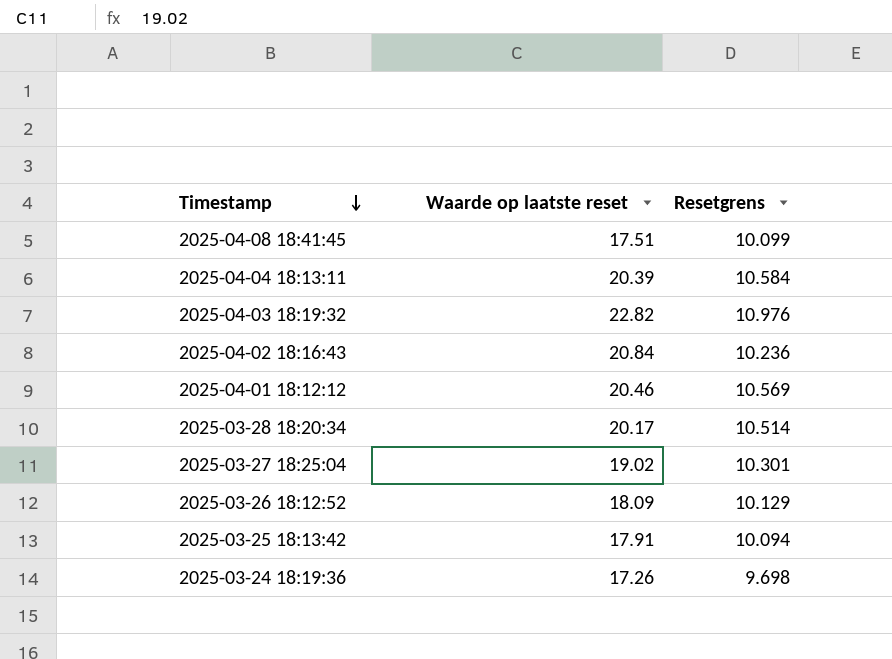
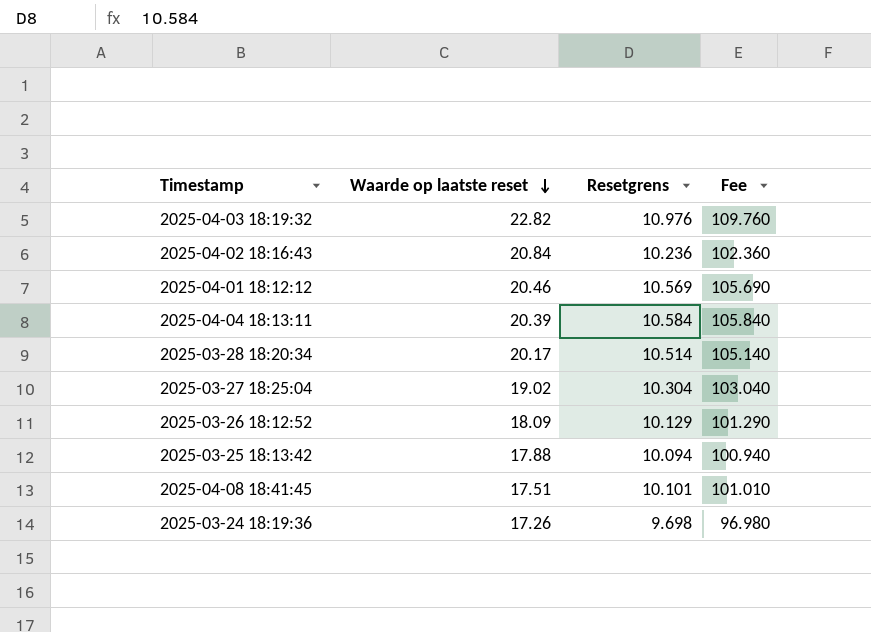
row order: Timestamp descending -> Waarde op laatste reset descending
column Fee | formula: none -> [Resetgrens] * 10
2025-03-27 18:25:04 | Resetgrens: 10.301 -> 10.304
2025-03-25 18:13:42 | Waarde op laatste reset: 17.91 -> 17.88
2025-04-08 18:41:45 | Resetgrens: 10.099 -> 10.101

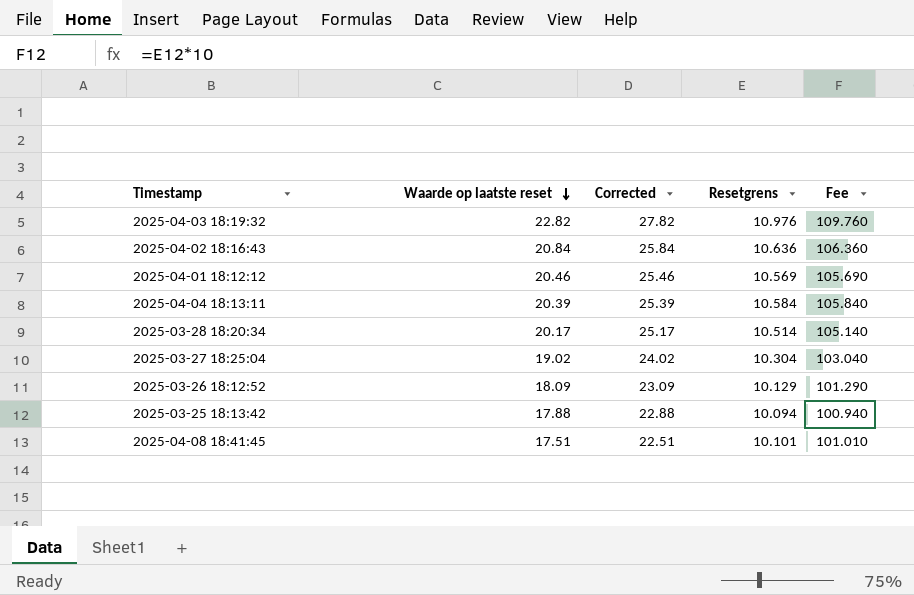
column Corrected | formula: none -> [Waarde op laatste reset] + 5
row 2025-03-24 18:19:36: 17.26 | 9.698 | 96.980 -> none
2025-04-02 18:16:43 | Resetgrens: 10.236 -> 10.636
2025-04-02 18:16:43 | Fee: 102.360 -> 106.360

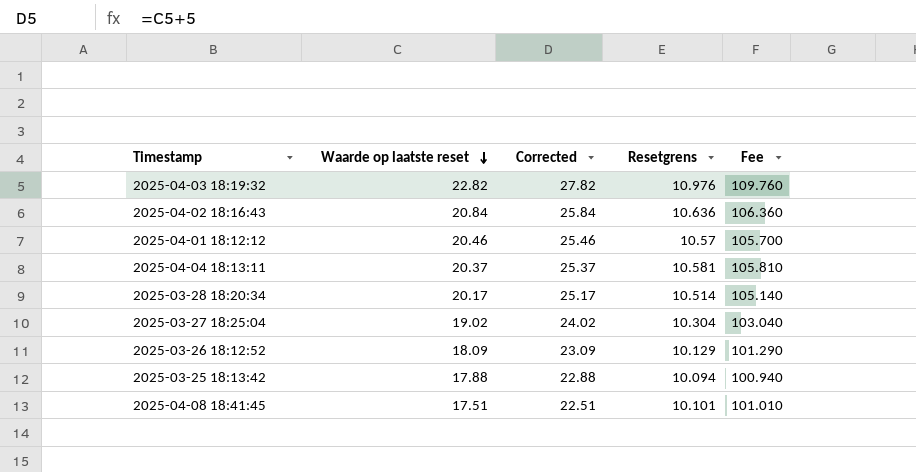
2025-04-01 18:12:12 | Resetgrens: 10.569 -> 10.57
2025-04-01 18:12:12 | Fee: 105.690 -> 105.700
2025-04-04 18:13:11 | Waarde op laatste reset: 20.39 -> 20.37
2025-04-04 18:13:11 | Corrected: 25.39 -> 25.37
2025-04-04 18:13:11 | Resetgrens: 10.584 -> 10.581
2025-04-04 18:13:11 | Fee: 105.840 -> 105.810

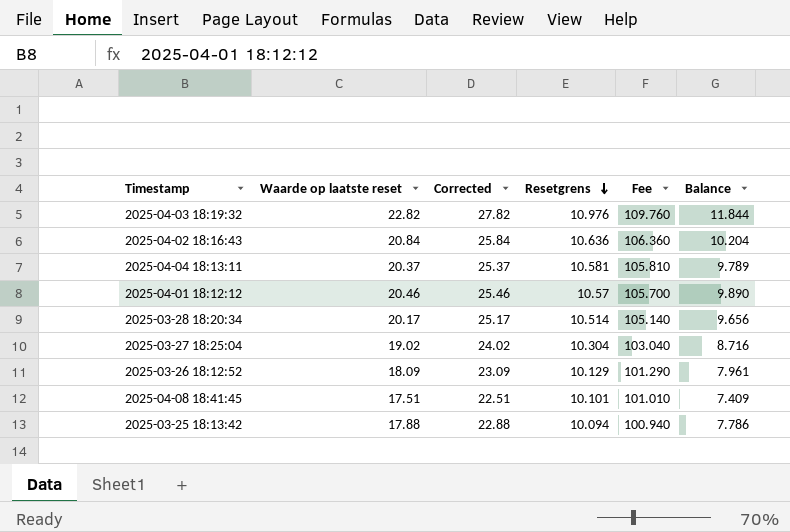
row order: Waarde op laatste reset descending -> Resetgrens descending
column Balance | formula: none -> [Waarde op laatste reset] - [Resetgrens]

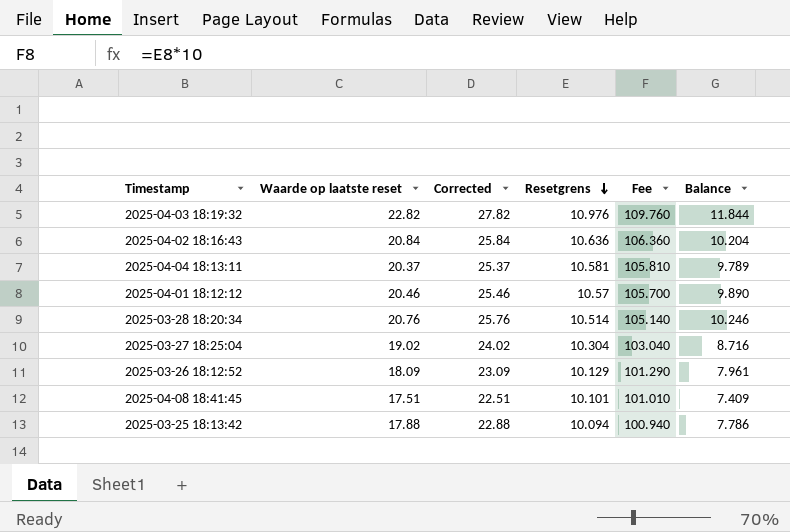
2025-03-28 18:20:34 | Waarde op laatste reset: 20.17 -> 20.76
2025-03-28 18:20:34 | Corrected: 25.17 -> 25.76
2025-03-28 18:20:34 | Balance: 9.656 -> 10.246

